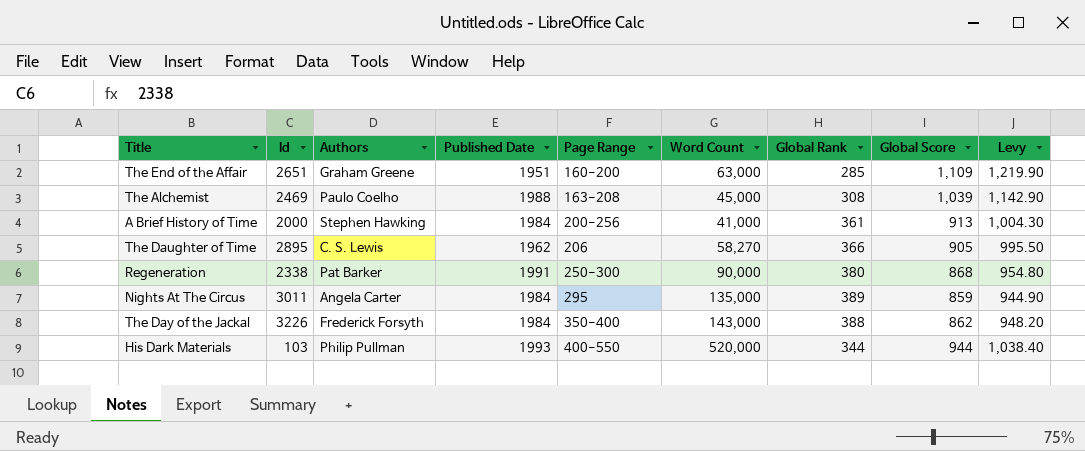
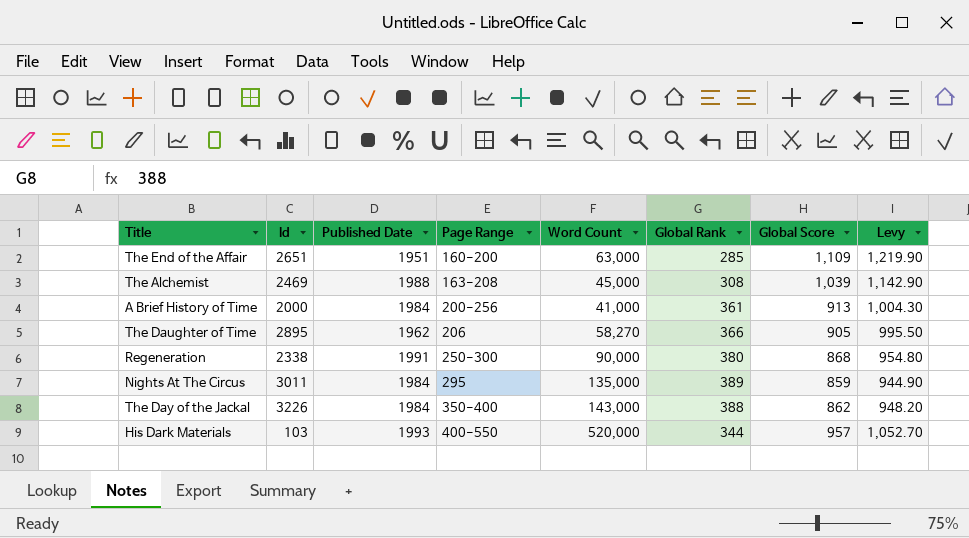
column Authors | position: 3 -> none
His Dark Materials | Global Score: 944 -> 957
His Dark Materials | Levy: 1,038.40 -> 1,052.70

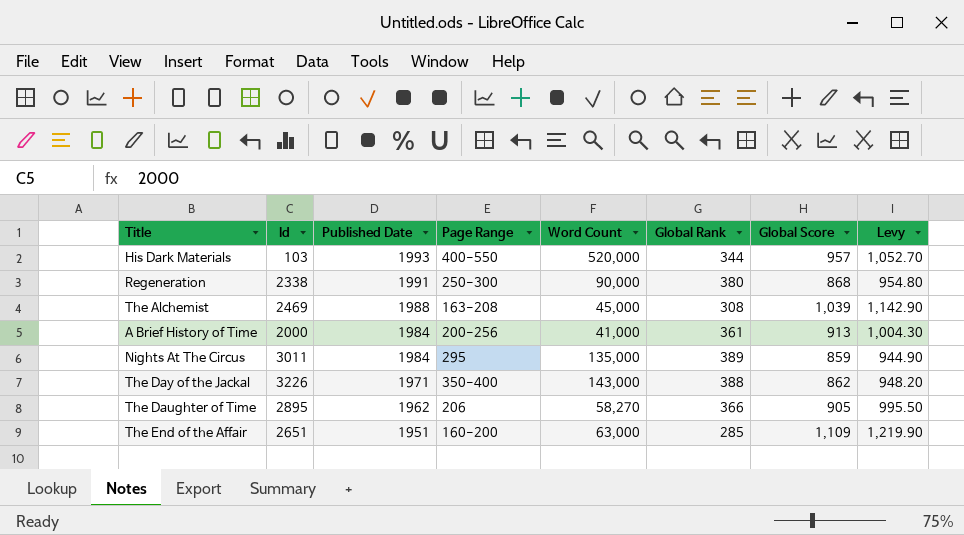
row order: Page Range ascending -> Published Date descending
The Day of the Jackal | Published Date: 1984 -> 1971

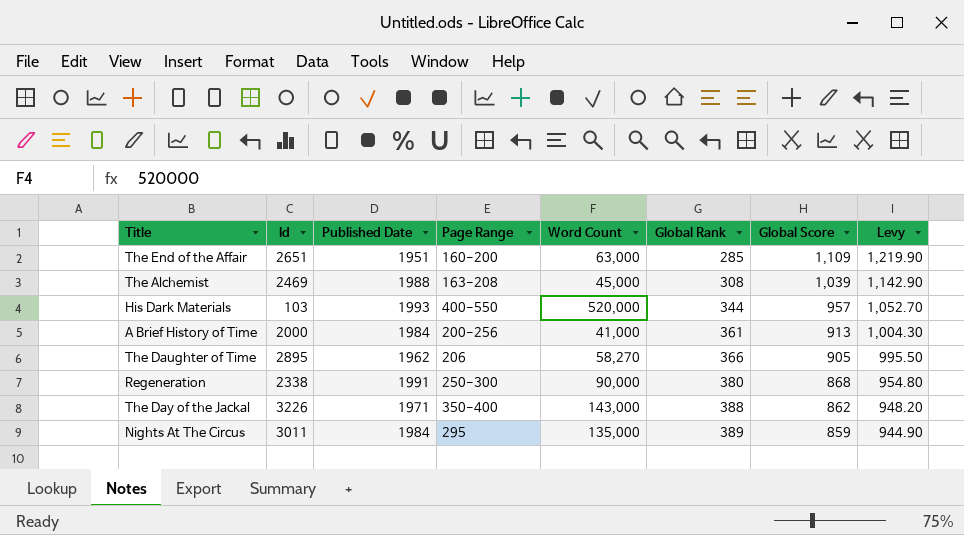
row order: Published Date descending -> Global Rank ascending

